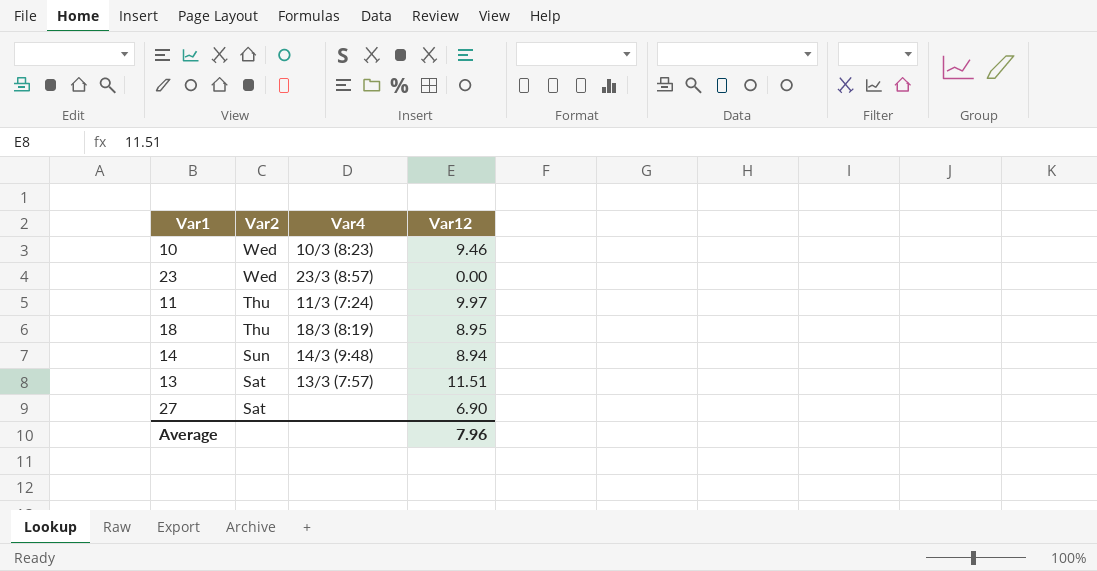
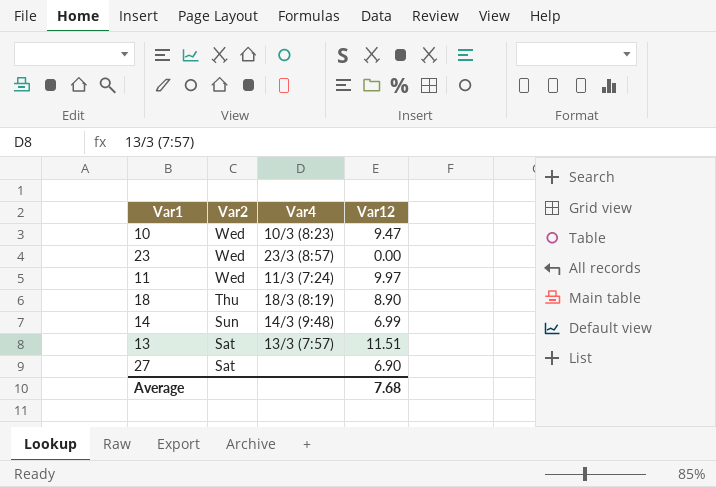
10 | Var12: 9.46 -> 9.47
11 | Var2: Thu -> Wed
18 | Var12: 8.95 -> 8.90
14 | Var12: 8.94 -> 6.99
Average | Var12: 7.96 -> 7.68

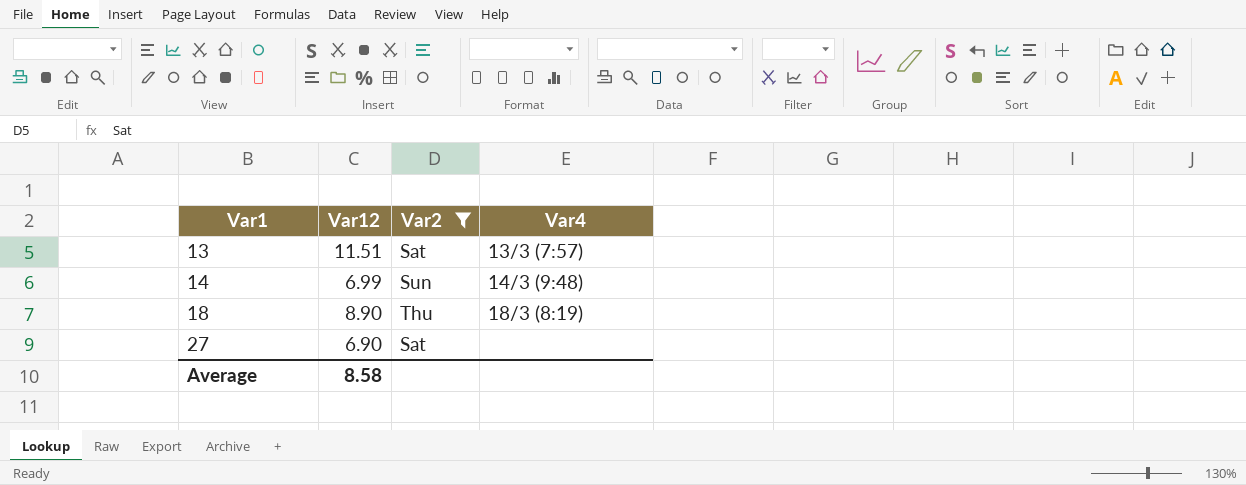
filter: none -> Var2 != Wed
row order: Var2 descending -> Var1 ascending
column Var12 | position: 4 -> 2
Average | Var12: 7.68 -> 8.58

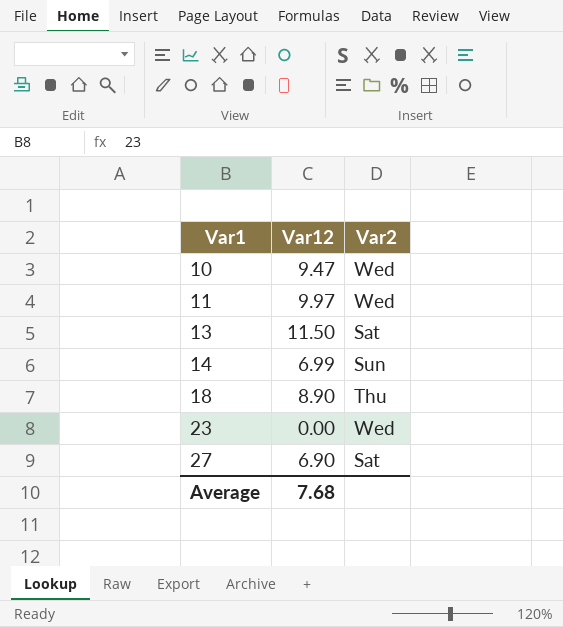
filter: Var2 != Wed -> none
column Var4 | position: 4 -> none
13 | Var12: 11.51 -> 11.50
Average | Var12: 8.58 -> 7.68

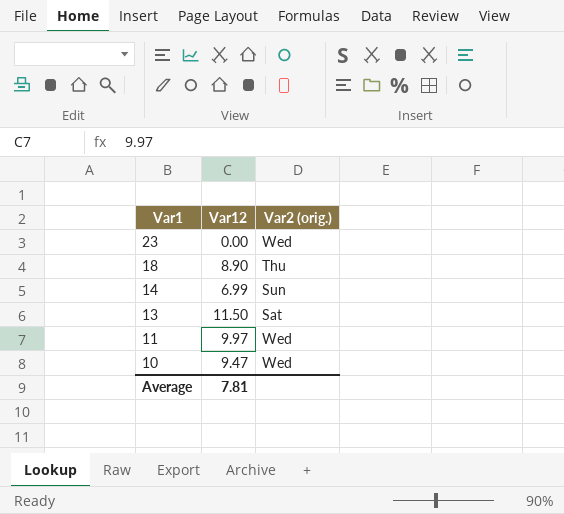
row order: Var1 ascending -> Var1 descending
column name: Var2 -> Var2 (orig.)
row 27: 6.90 | Sat -> none
Average | Var12: 7.68 -> 7.81

